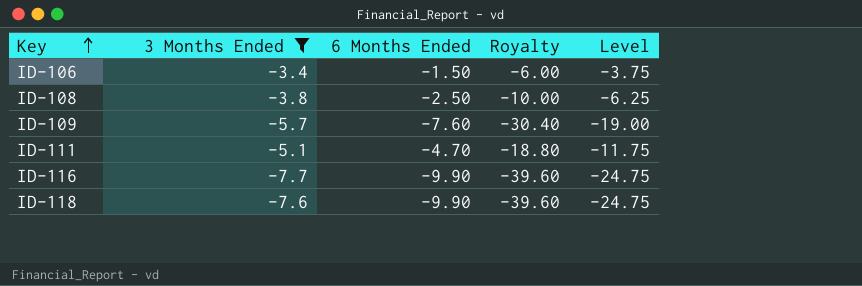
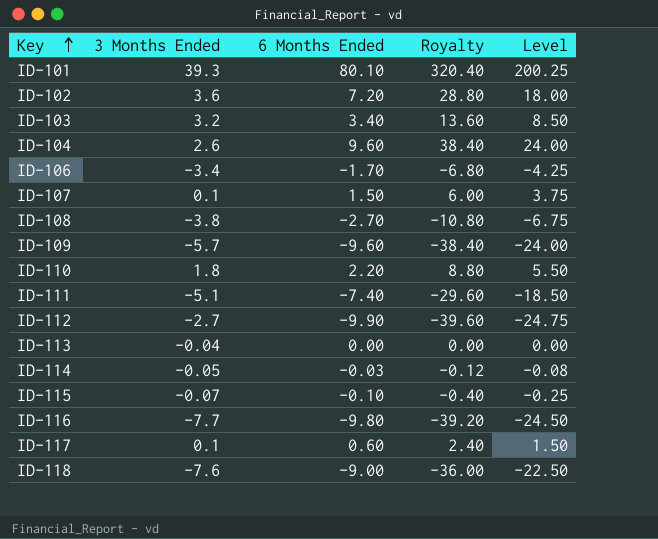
filter: 3 Months Ended <= -3.4 -> none
ID-106 | 6 Months Ended: -1.50 -> -1.70
ID-106 | Royalty: -6.00 -> -6.80
ID-106 | Level: -3.75 -> -4.25
ID-108 | 6 Months Ended: -2.50 -> -2.70
ID-108 | Royalty: -10.00 -> -10.80
ID-108 | Level: -6.25 -> -6.75
ID-109 | 6 Months Ended: -7.60 -> -9.60
ID-109 | Royalty: -30.40 -> -38.40
ID-109 | Level: -19.00 -> -24.00
ID-111 | 6 Months Ended: -4.70 -> -7.40
ID-111 | Royalty: -18.80 -> -29.60
ID-111 | Level: -11.75 -> -18.50
ID-116 | 6 Months Ended: -9.90 -> -9.80
ID-116 | Royalty: -39.60 -> -39.20
ID-116 | Level: -24.75 -> -24.50
ID-118 | 6 Months Ended: -9.90 -> -9.00
ID-118 | Royalty: -39.60 -> -36.00
ID-118 | Level: -24.75 -> -22.50

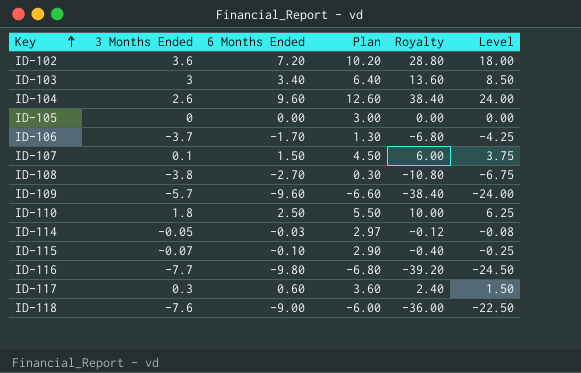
column Plan | formula: none -> [6 Months Ended] + 3
row ID-101: 39.3 | 80.10 | 320.40 | 200.25 -> none
row ID-111: -5.1 | -7.40 | -29.60 | -18.50 -> none
row ID-112: -2.7 | -9.90 | -39.60 | -24.75 -> none
row ID-113: -0.04 | 0.00 | 0.00 | 0.00 -> none
ID-103 | 3 Months Ended: 3.2 -> 3
row ID-105: none -> 0 | 0.00 | 3.00 | 0.00 | 0.00
ID-106 | 3 Months Ended: -3.4 -> -3.7
ID-110 | 6 Months Ended: 2.20 -> 2.50
ID-110 | Royalty: 8.80 -> 10.00
ID-110 | Level: 5.50 -> 6.25
ID-117 | 3 Months Ended: 0.1 -> 0.3

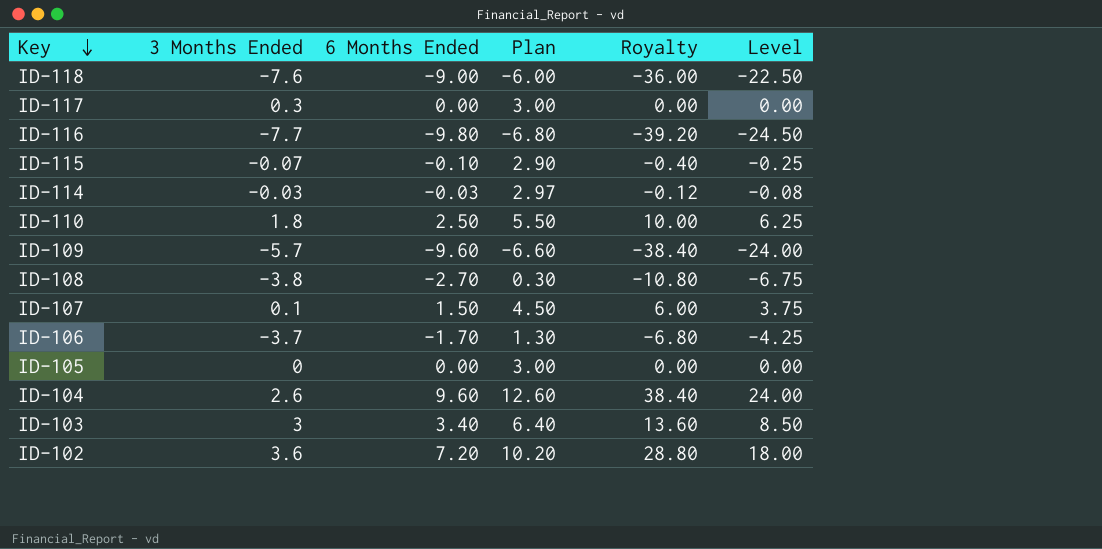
row order: Key ascending -> Key descending
ID-117 | 6 Months Ended: 0.60 -> 0.00
ID-117 | Plan: 3.60 -> 3.00
ID-117 | Royalty: 2.40 -> 0.00
ID-117 | Level: 1.50 -> 0.00
ID-114 | 3 Months Ended: -0.05 -> -0.03

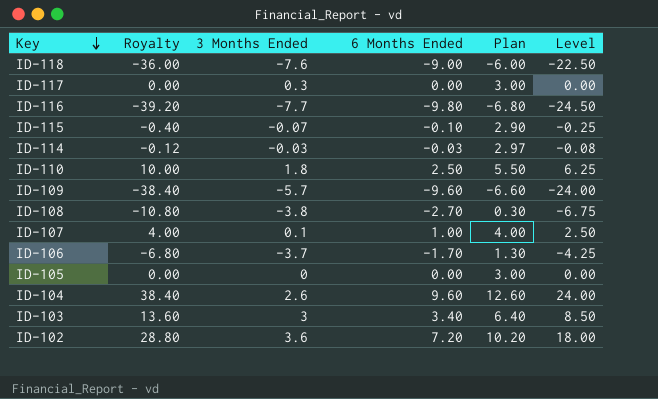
column Royalty | position: 5 -> 2
ID-107 | Royalty: 6.00 -> 4.00
ID-107 | 6 Months Ended: 1.50 -> 1.00
ID-107 | Plan: 4.50 -> 4.00
ID-107 | Level: 3.75 -> 2.50

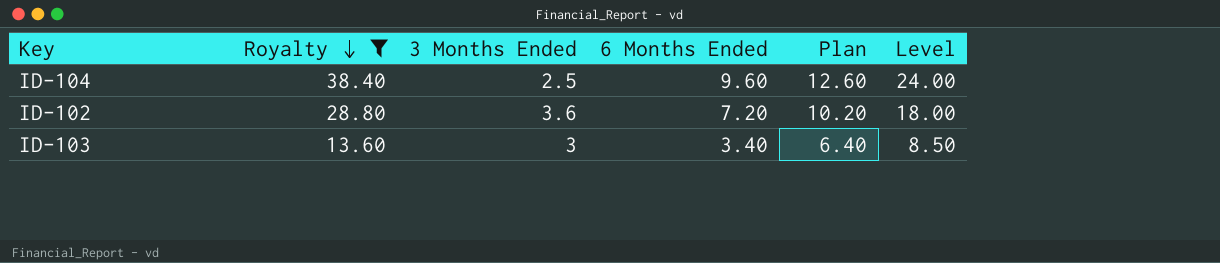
filter: none -> Royalty >= 13.60
row order: Key descending -> Royalty descending
ID-104 | 3 Months Ended: 2.6 -> 2.5

